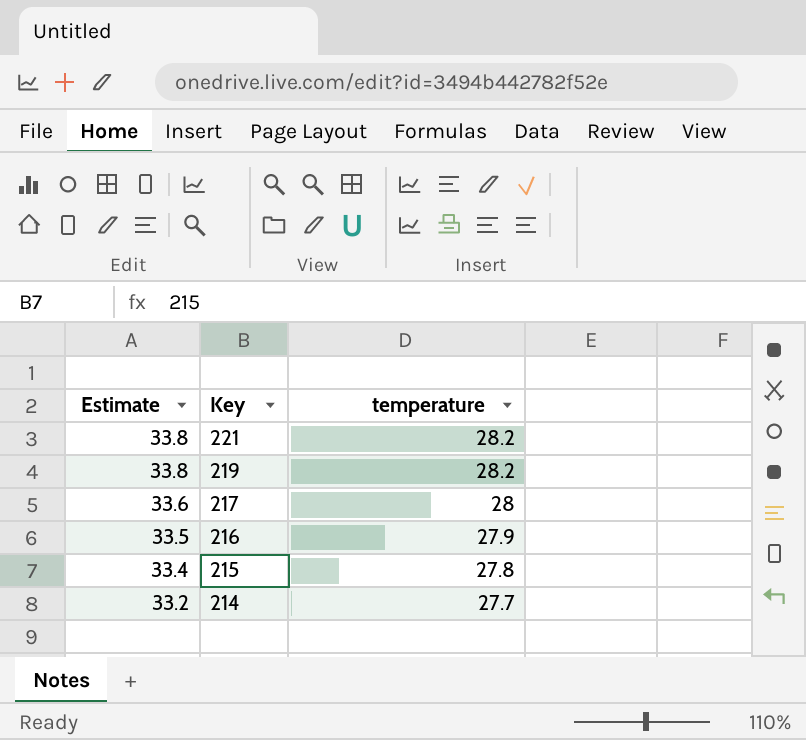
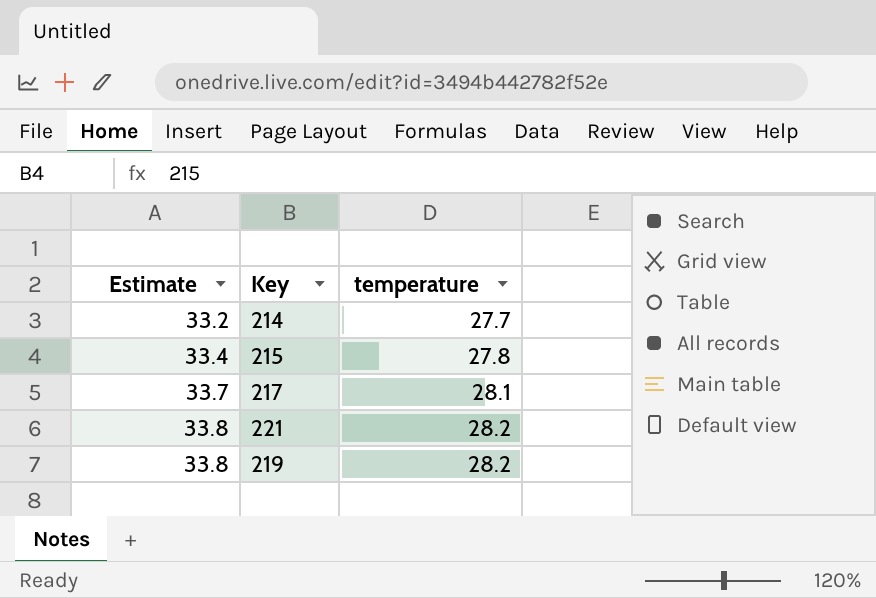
row order: Estimate descending -> Estimate ascending
row 216: 33.5 | 27.9 -> none
217 | Estimate: 33.6 -> 33.7
217 | temperature: 28 -> 28.1

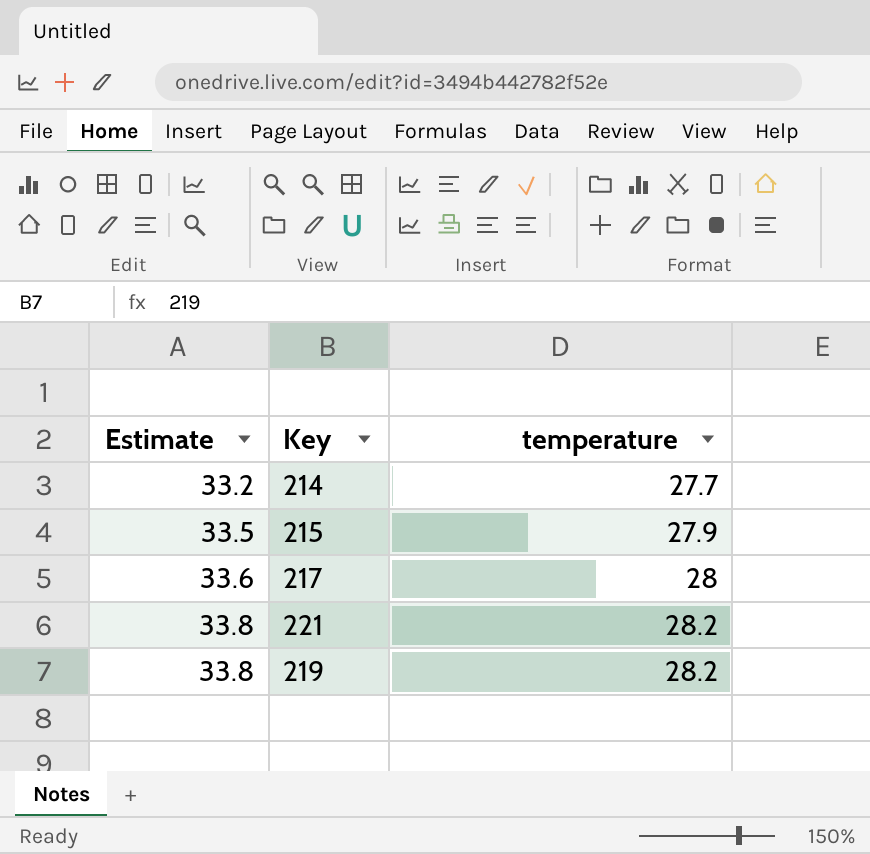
215 | Estimate: 33.4 -> 33.5
215 | temperature: 27.8 -> 27.9
217 | Estimate: 33.7 -> 33.6
217 | temperature: 28.1 -> 28

